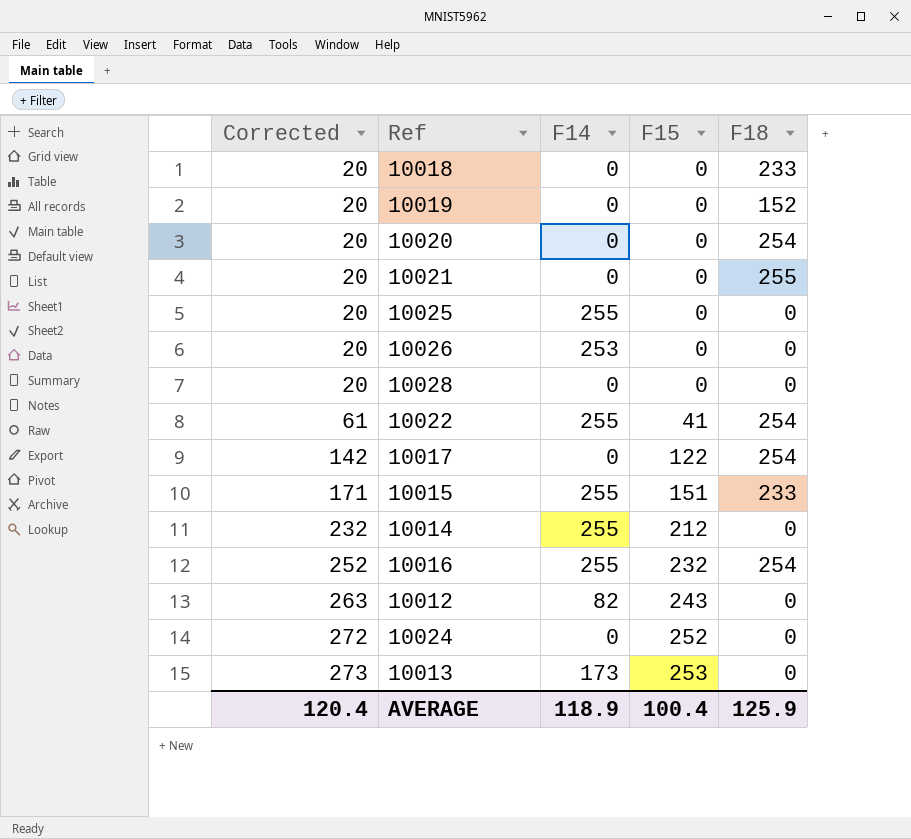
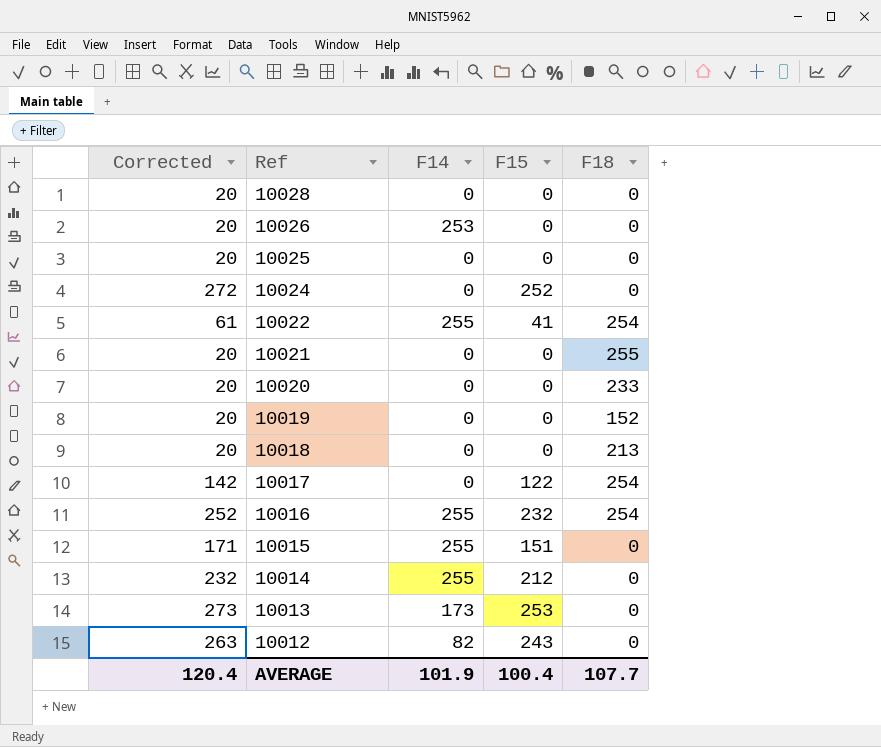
row order: Corrected ascending -> Ref descending
10025 | F14: 255 -> 0
10020 | F18: 254 -> 233
10018 | F18: 233 -> 213
10015 | F18: 233 -> 0
AVERAGE | F14: 118.9 -> 101.9
AVERAGE | F18: 125.9 -> 107.7

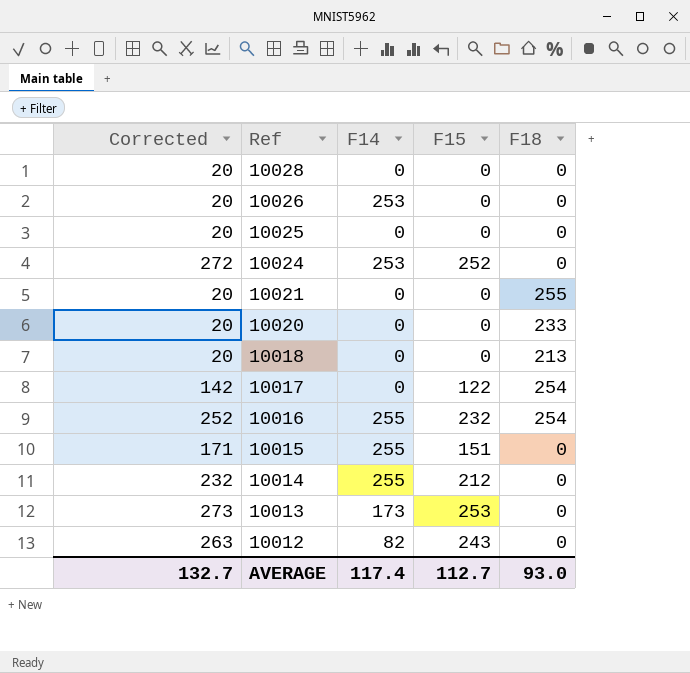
row 10022: 61 | 255 | 41 | 254 -> none
row 10019: 20 | 0 | 0 | 152 -> none
10024 | F14: 0 -> 253
AVERAGE | Corrected: 120.4 -> 132.7
AVERAGE | F14: 101.9 -> 117.4
AVERAGE | F15: 100.4 -> 112.7
AVERAGE | F18: 107.7 -> 93.0

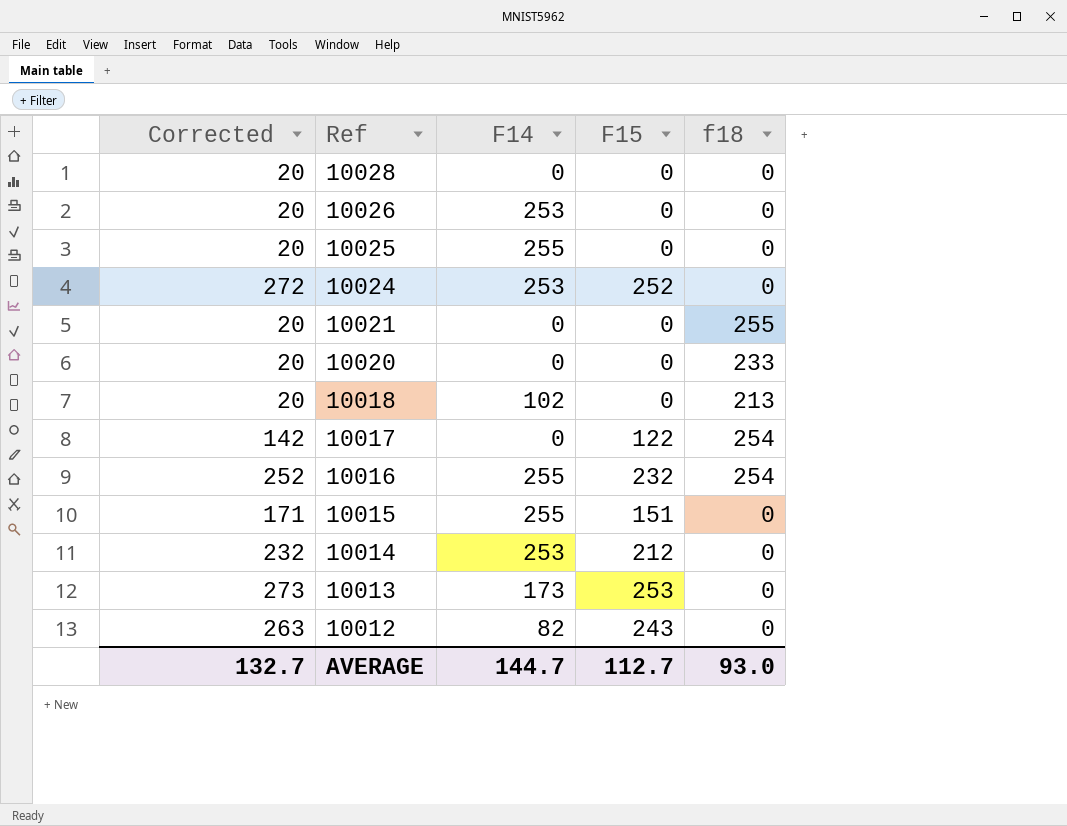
column name: F18 -> f18
10025 | F14: 0 -> 255
10018 | F14: 0 -> 102
10014 | F14: 255 -> 253
AVERAGE | F14: 117.4 -> 144.7

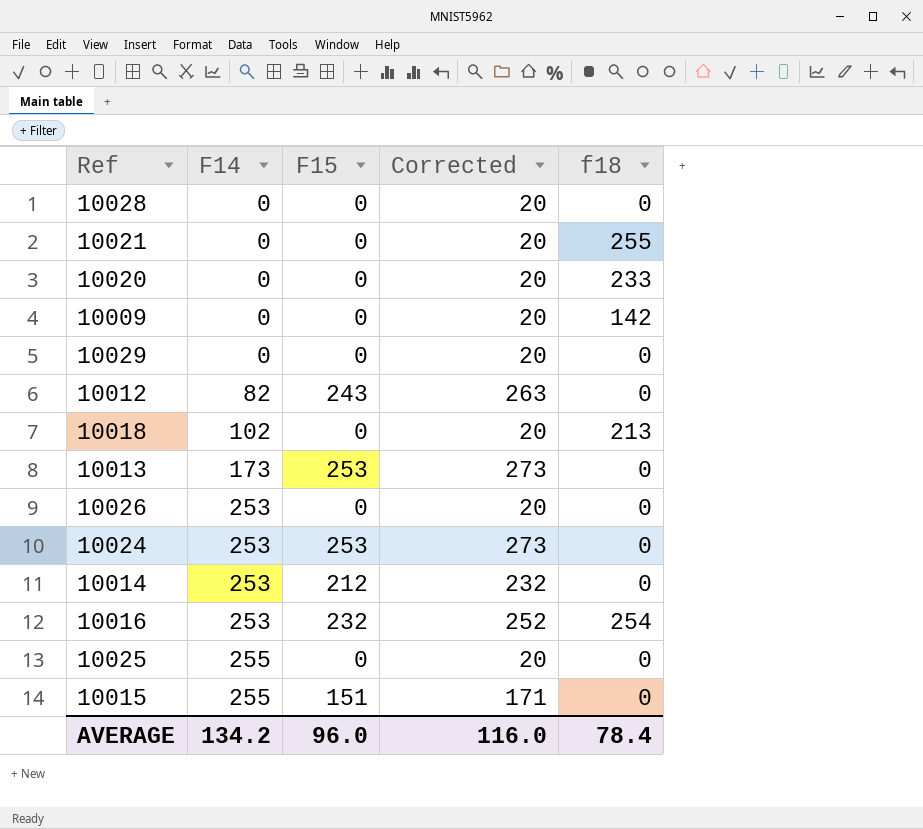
row order: Ref descending -> F14 ascending
column Corrected | position: 1 -> 4
row 10017: 142 | 0 | 122 | 254 -> none
row 10009: none -> 0 | 0 | 20 | 142
row 10029: none -> 0 | 0 | 20 | 0
10024 | F15: 252 -> 253
10024 | Corrected: 272 -> 273
10016 | F14: 255 -> 253
AVERAGE | F14: 144.7 -> 134.2
AVERAGE | F15: 112.7 -> 96.0
AVERAGE | Corrected: 132.7 -> 116.0
AVERAGE | f18: 93.0 -> 78.4

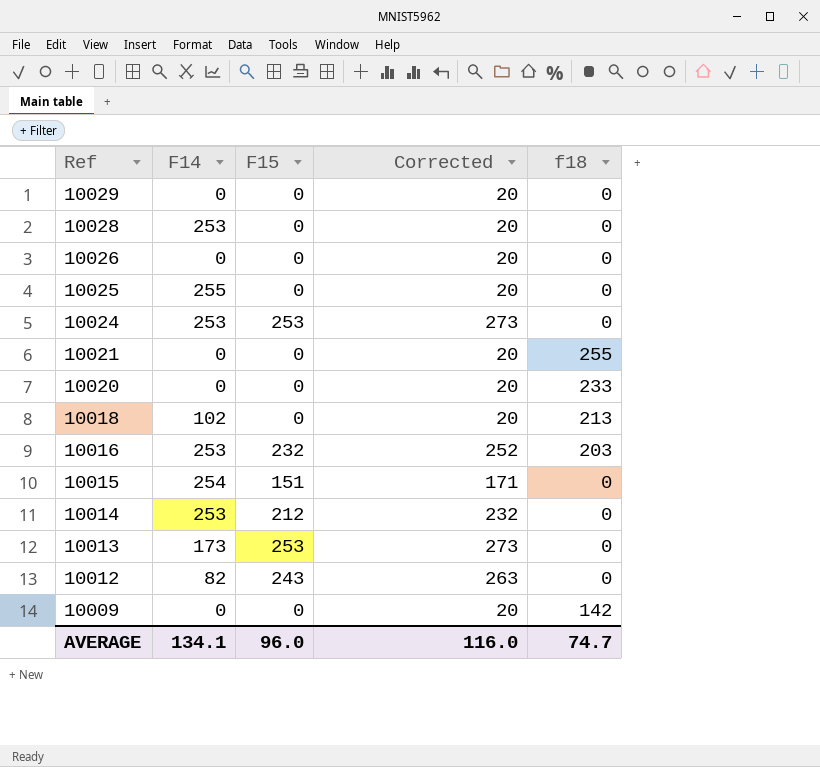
row order: F14 ascending -> Ref descending
10028 | F14: 0 -> 253
10026 | F14: 253 -> 0
10016 | f18: 254 -> 203
10015 | F14: 255 -> 254
AVERAGE | F14: 134.2 -> 134.1
AVERAGE | f18: 78.4 -> 74.7

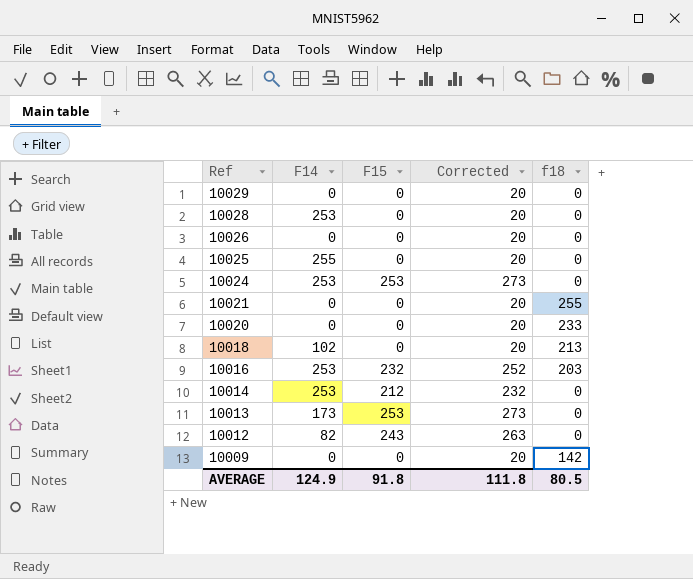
row 10015: 254 | 151 | 171 | 0 -> none
AVERAGE | F14: 134.1 -> 124.9
AVERAGE | F15: 96.0 -> 91.8
AVERAGE | Corrected: 116.0 -> 111.8
AVERAGE | f18: 74.7 -> 80.5

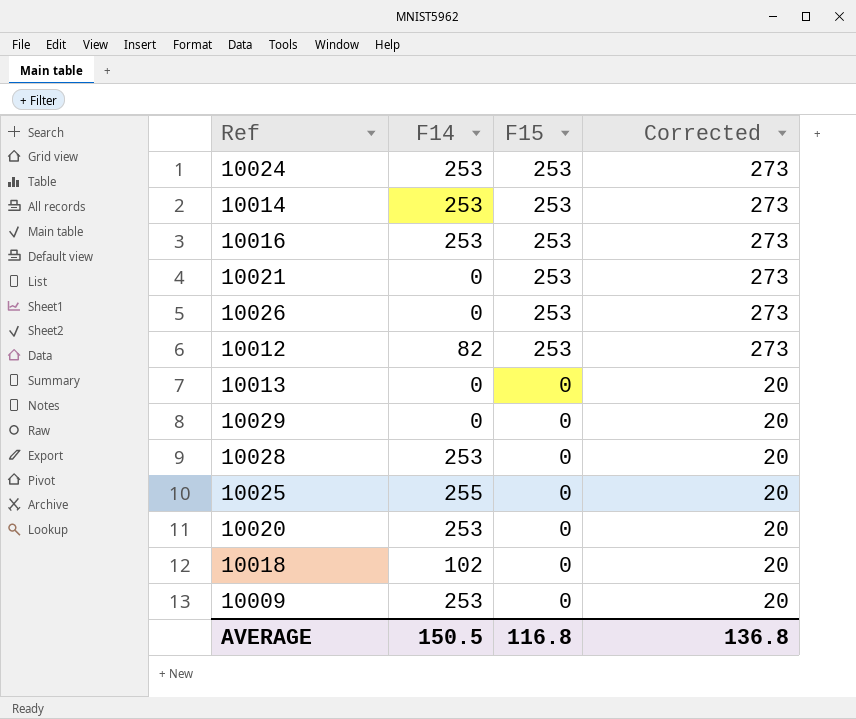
row order: Ref descending -> F15 descending
column f18 | position: 5 -> none
10014 | F15: 212 -> 253
10014 | Corrected: 232 -> 273
10016 | F15: 232 -> 253
10016 | Corrected: 252 -> 273
10021 | F15: 0 -> 253
10021 | Corrected: 20 -> 273
10026 | F15: 0 -> 253
10026 | Corrected: 20 -> 273
10012 | F15: 243 -> 253
10012 | Corrected: 263 -> 273
10013 | F14: 173 -> 0
10013 | F15: 253 -> 0
10013 | Corrected: 273 -> 20
10020 | F14: 0 -> 253
10009 | F14: 0 -> 253
AVERAGE | F14: 124.9 -> 150.5
AVERAGE | F15: 91.8 -> 116.8
AVERAGE | Corrected: 111.8 -> 136.8

